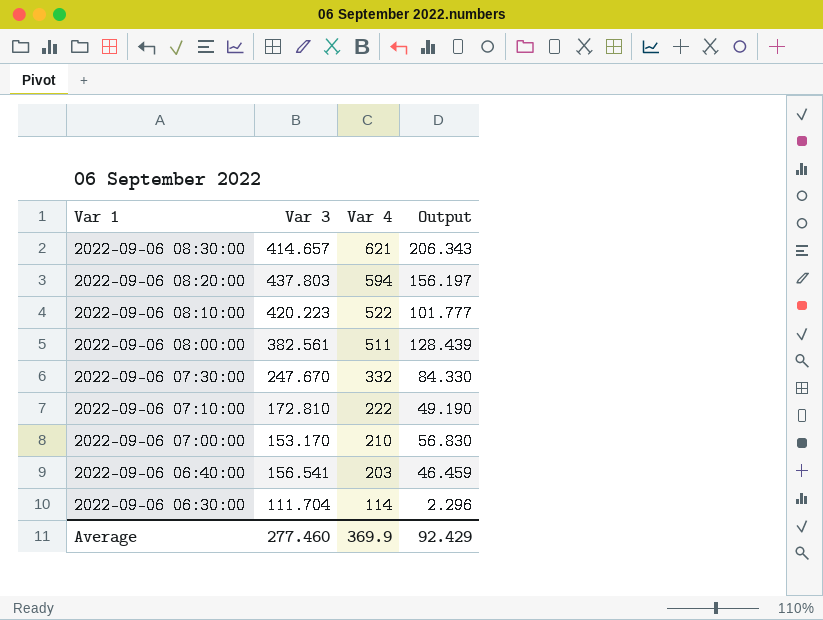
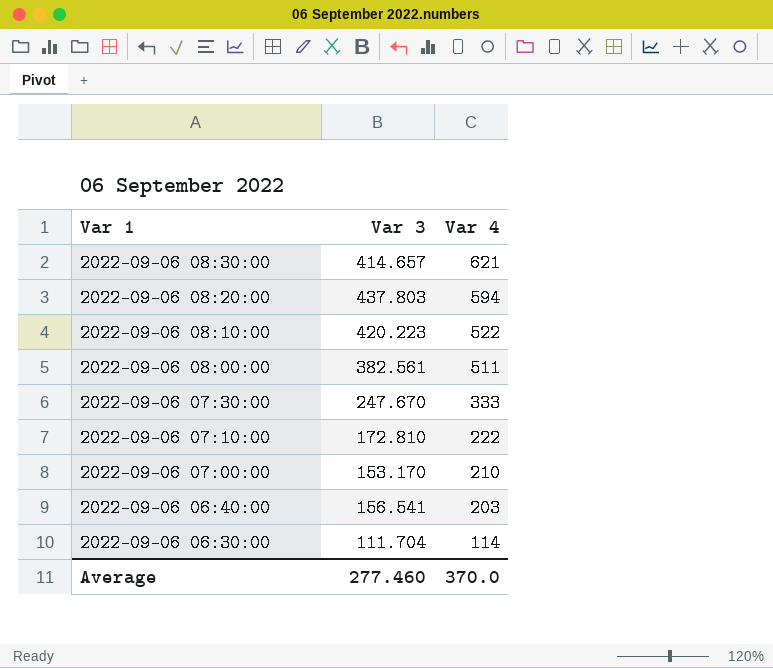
column Output | formula: [Var 4] - [Var 3] -> none
2022-09-06 07:30:00 | Var 4: 332 -> 333
Average | Var 4: 369.9 -> 370.0

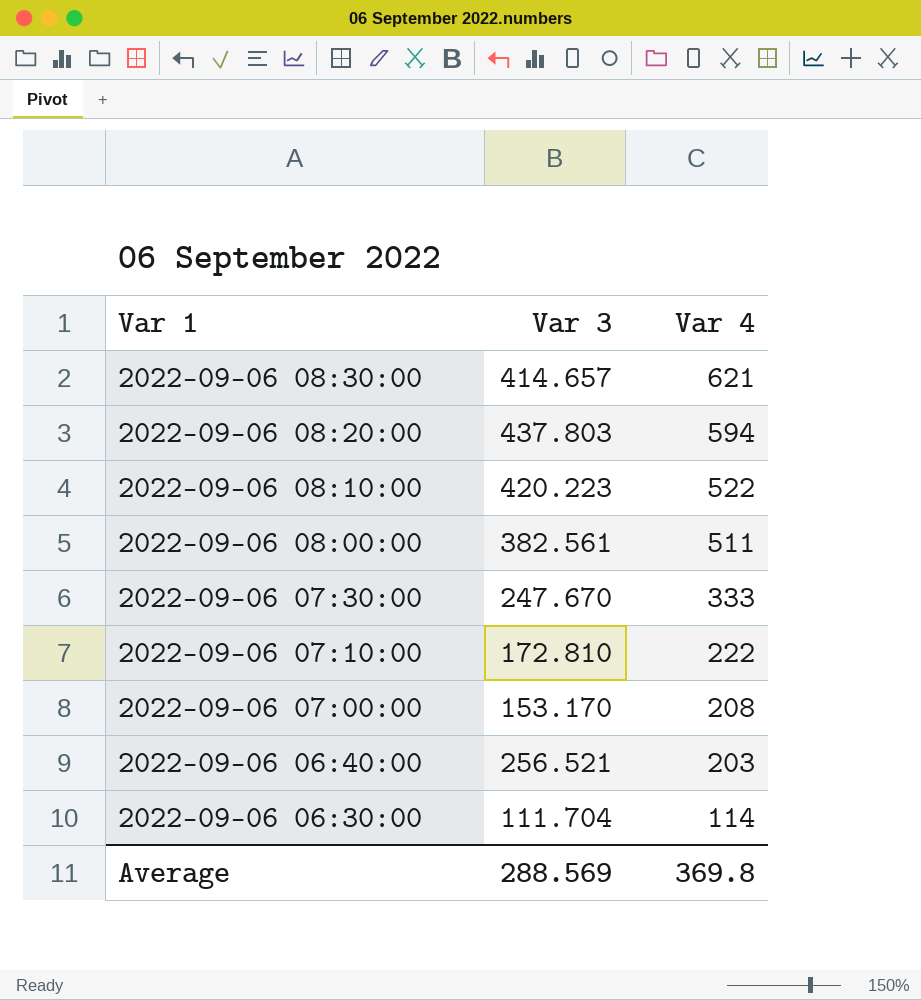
2022-09-06 07:00:00 | Var 4: 210 -> 208
2022-09-06 06:40:00 | Var 3: 156.541 -> 256.521
Average | Var 3: 277.460 -> 288.569
Average | Var 4: 370.0 -> 369.8

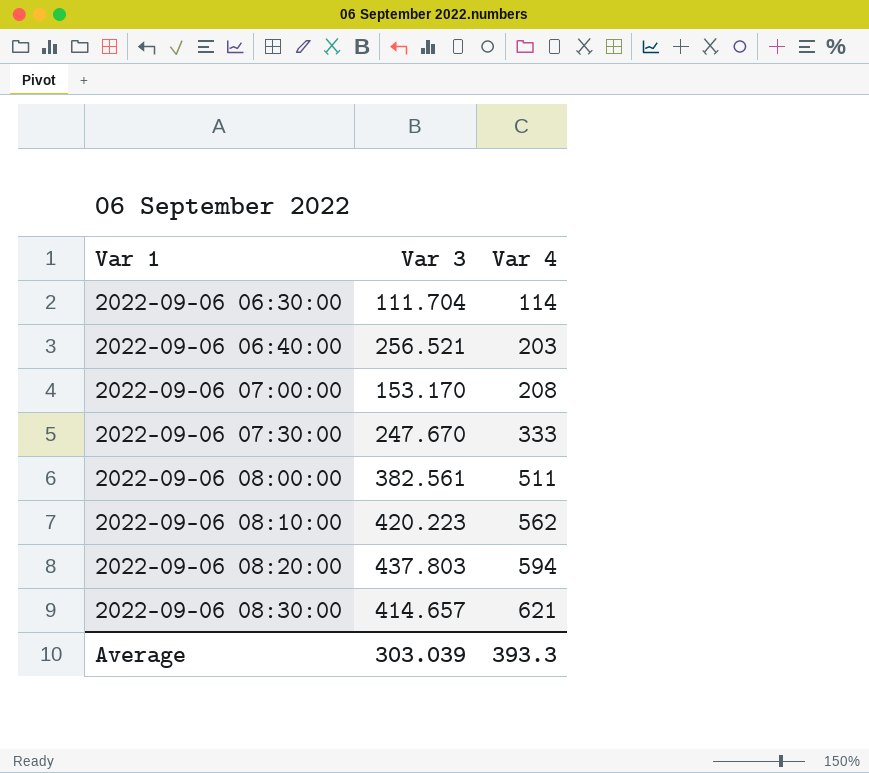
row order: Var 1 descending -> Var 1 ascending
row 2022-09-06 07:10:00: 172.810 | 222 -> none
2022-09-06 08:10:00 | Var 4: 522 -> 562
Average | Var 3: 288.569 -> 303.039
Average | Var 4: 369.8 -> 393.3

